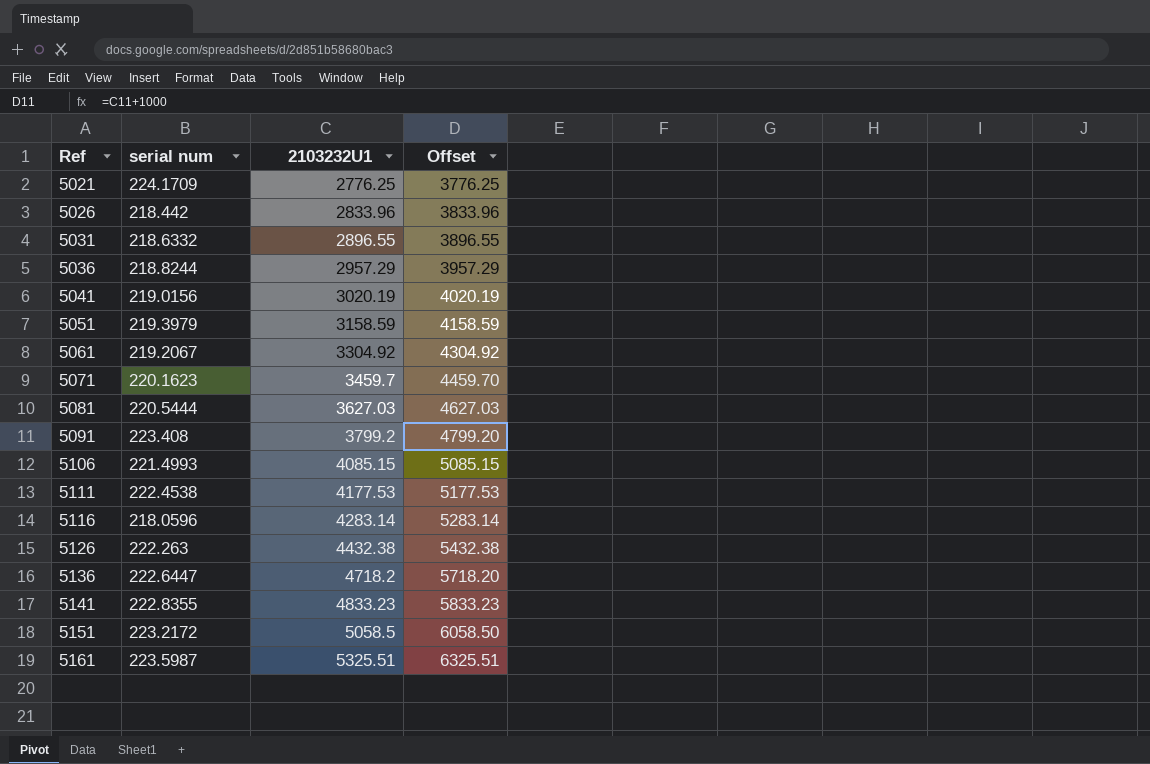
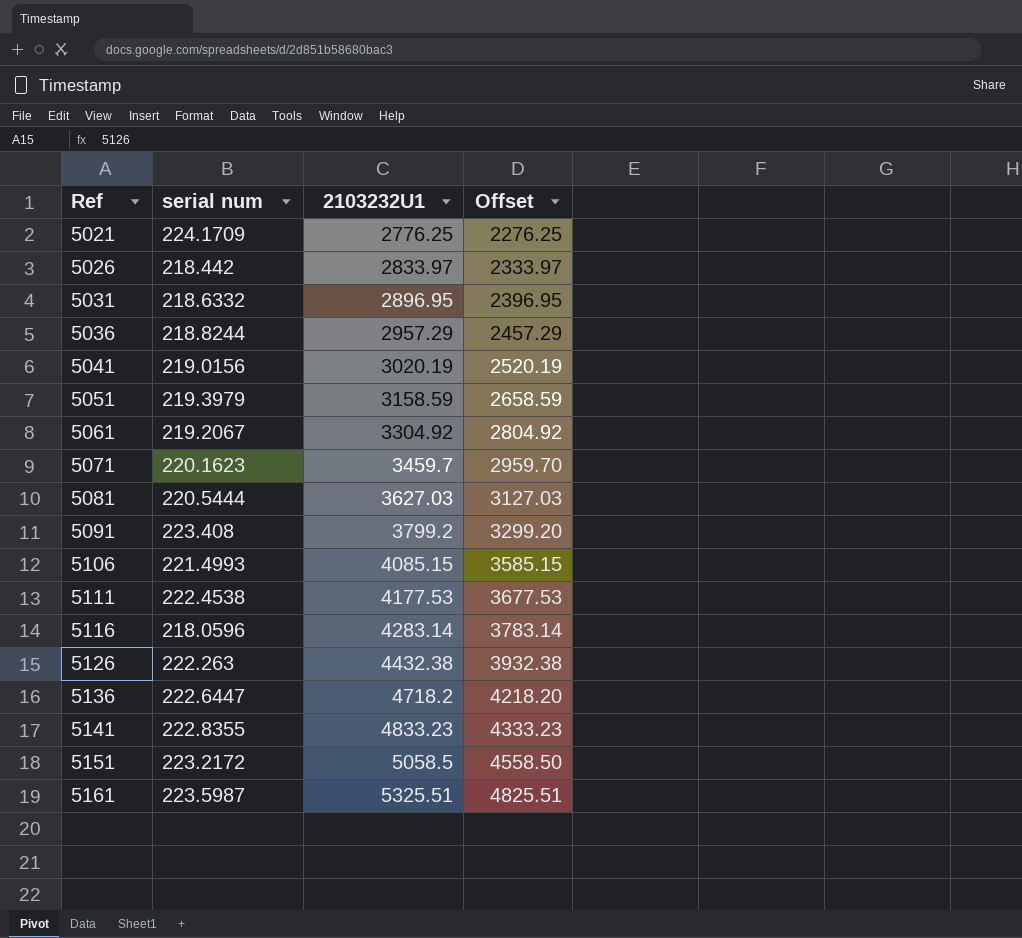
column Offset | formula: [2103232U1] + 1000 -> [2103232U1] - 500
5026 | 2103232U1: 2833.96 -> 2833.97
5031 | 2103232U1: 2896.55 -> 2896.95

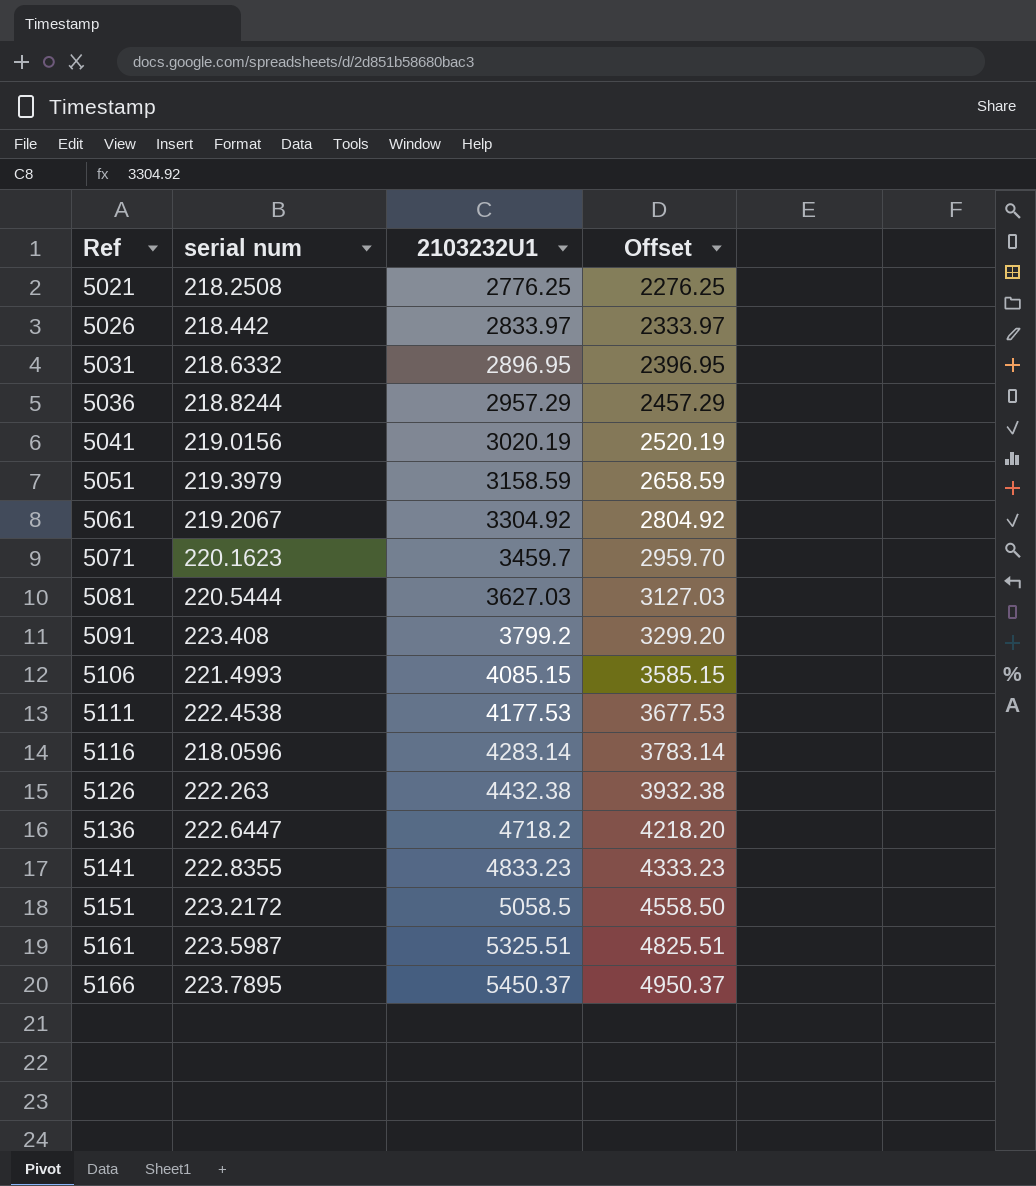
5021 | serial num: 224.1709 -> 218.2508
row 5166: none -> 223.7895 | 5450.37 | 4950.37

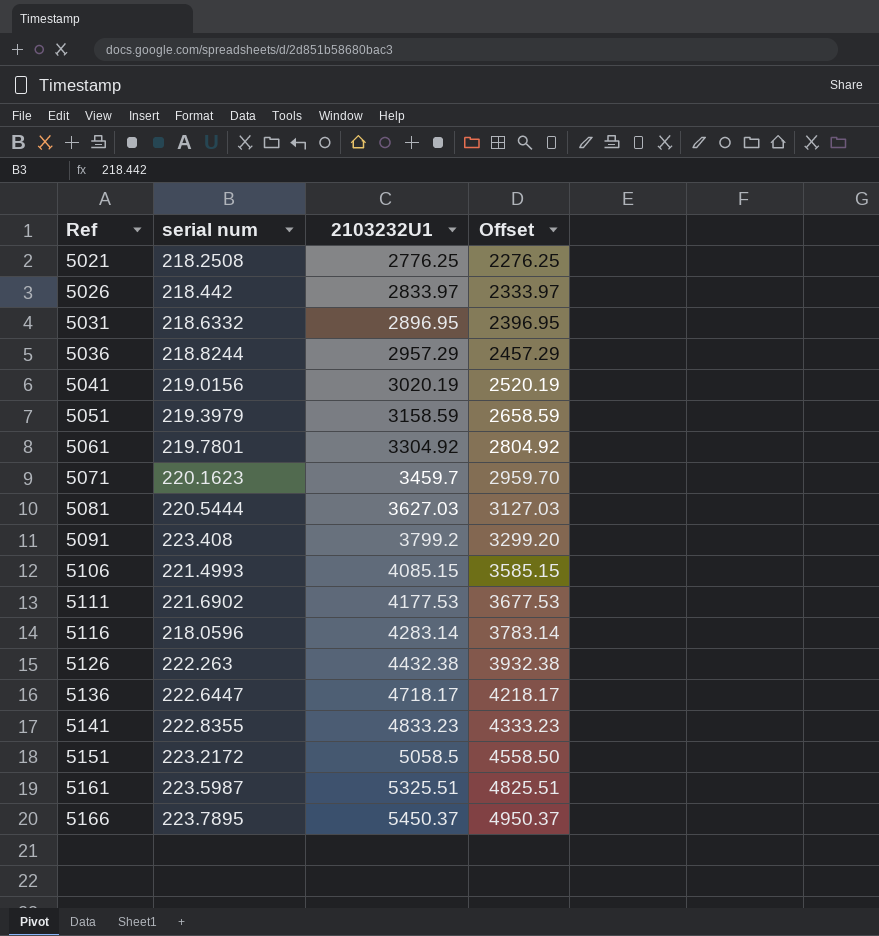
5061 | serial num: 219.2067 -> 219.7801
5111 | serial num: 222.4538 -> 221.6902
5136 | 2103232U1: 4718.2 -> 4718.17
5136 | Offset: 4218.20 -> 4218.17

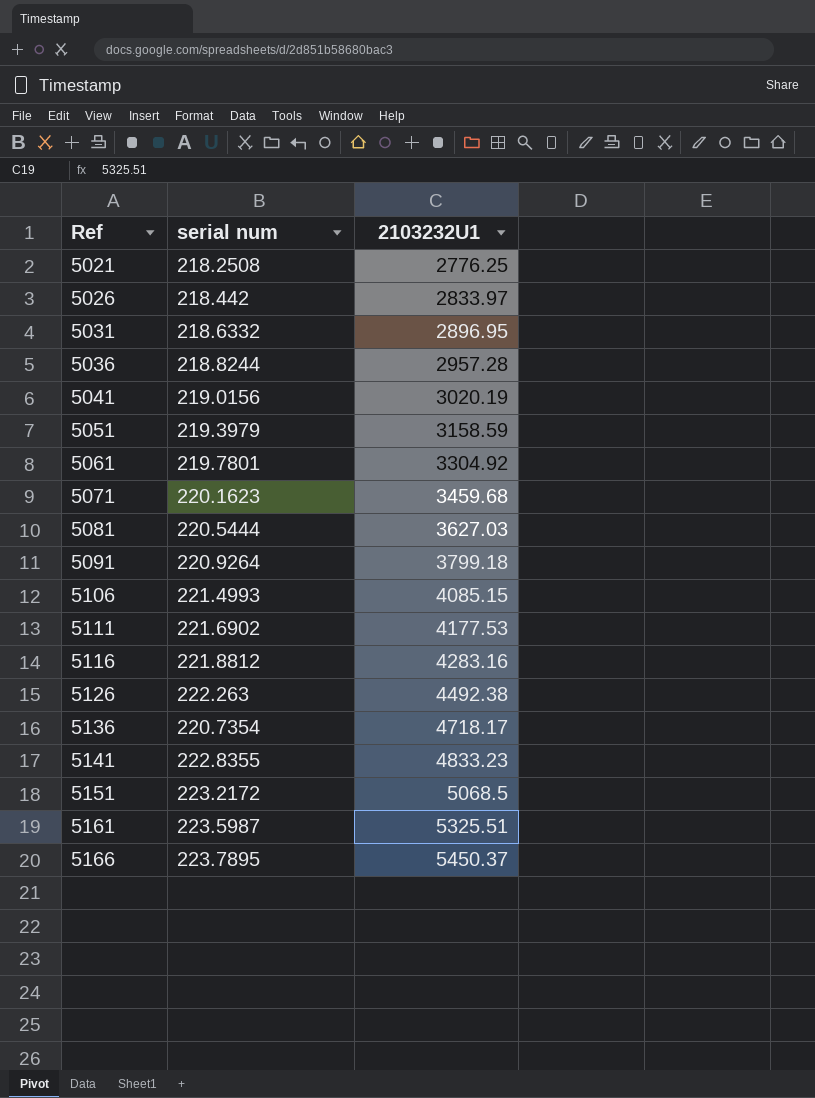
column Offset | formula: [2103232U1] - 500 -> none
5036 | 2103232U1: 2957.29 -> 2957.28
5071 | 2103232U1: 3459.7 -> 3459.68
5091 | serial num: 223.408 -> 220.9264
5091 | 2103232U1: 3799.2 -> 3799.18
5116 | serial num: 218.0596 -> 221.8812
5116 | 2103232U1: 4283.14 -> 4283.16
5126 | 2103232U1: 4432.38 -> 4492.38
5136 | serial num: 222.6447 -> 220.7354
5151 | 2103232U1: 5058.5 -> 5068.5

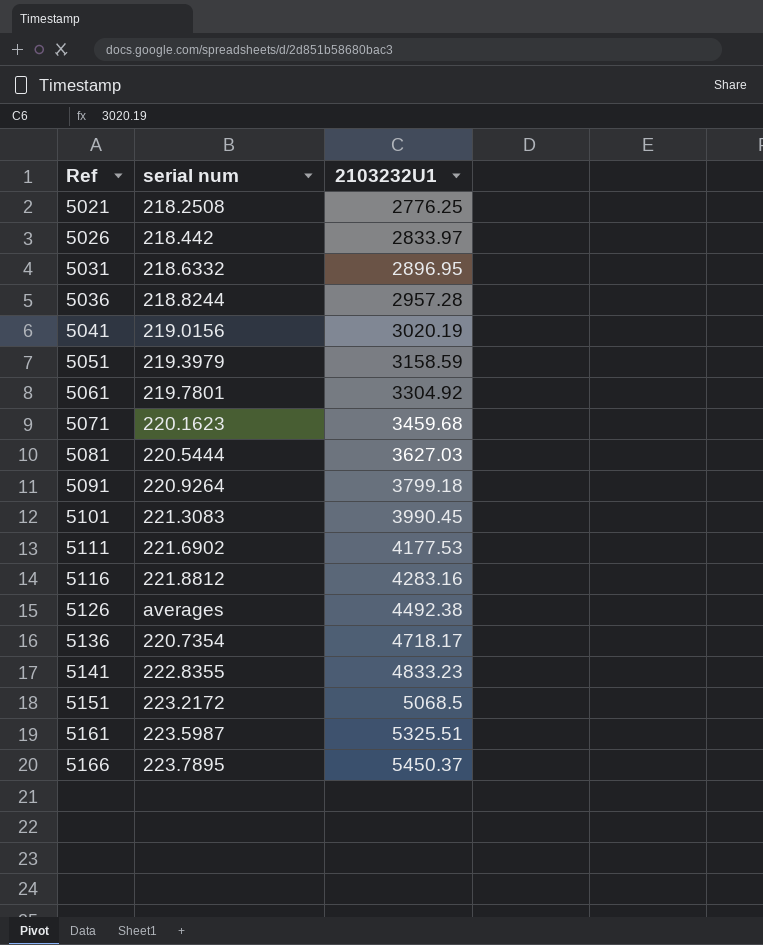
row 5106: 221.4993 | 4085.15 -> none
row 5101: none -> 221.3083 | 3990.45
5126 | serial num: 222.263 -> averages

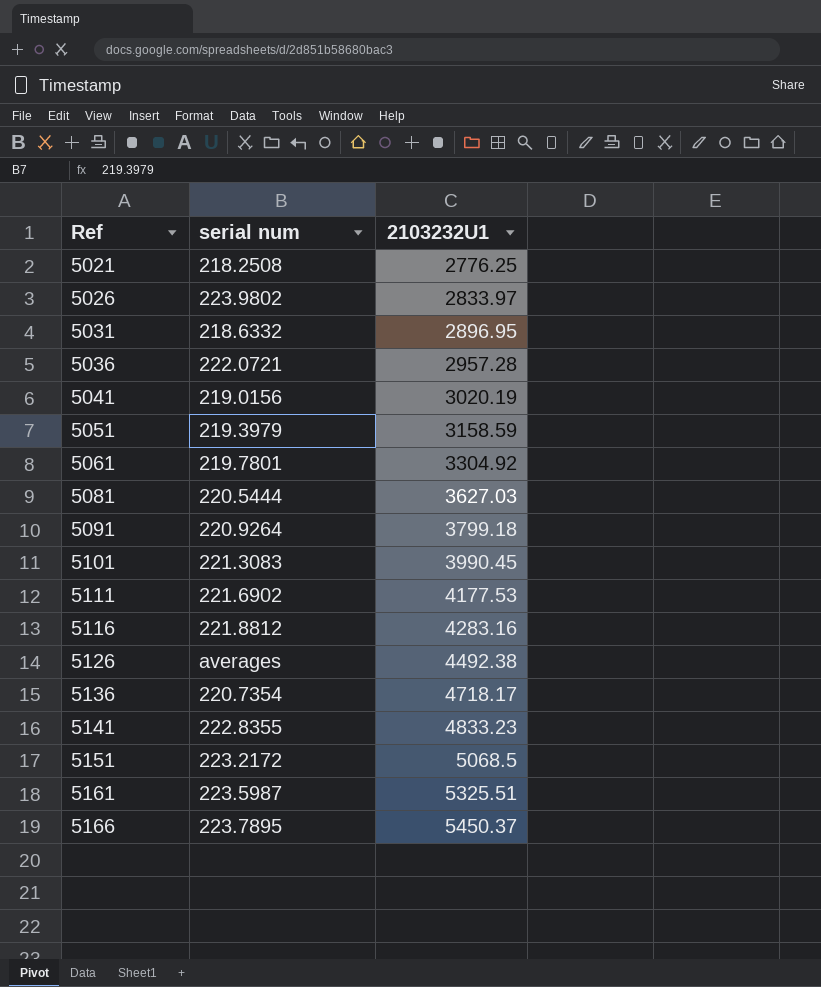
row 5071: 220.1623 | 3459.68 -> none
5026 | serial num: 218.442 -> 223.9802
5036 | serial num: 218.8244 -> 222.0721

